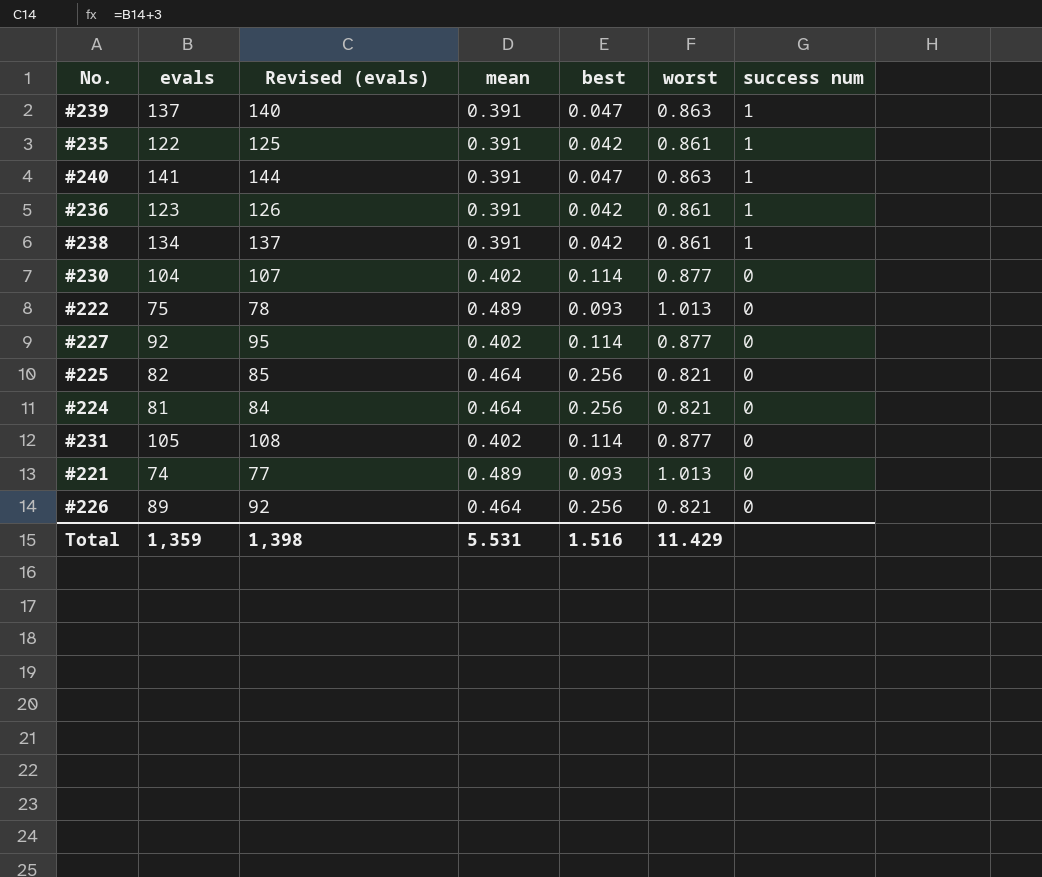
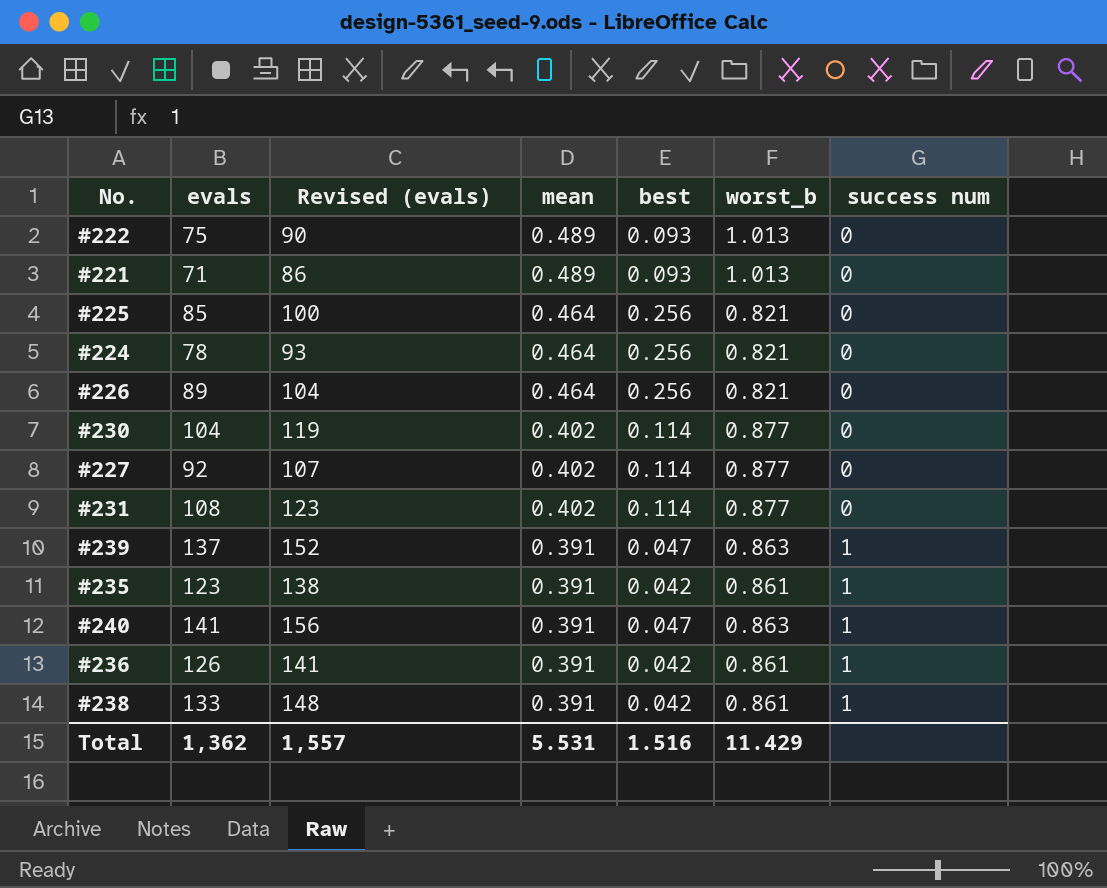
row order: success num descending -> mean descending
column Revised (evals) | formula: [evals] + 3 -> [evals] + 15
column name: worst -> worst_b
#221 | evals: 74 -> 71
#225 | evals: 82 -> 85
#224 | evals: 81 -> 78
#231 | evals: 105 -> 108
#235 | evals: 122 -> 123
#236 | evals: 123 -> 126
#238 | evals: 134 -> 133
Total | evals: 1,359 -> 1,362
Total | Revised (evals): 1,398 -> 1,557

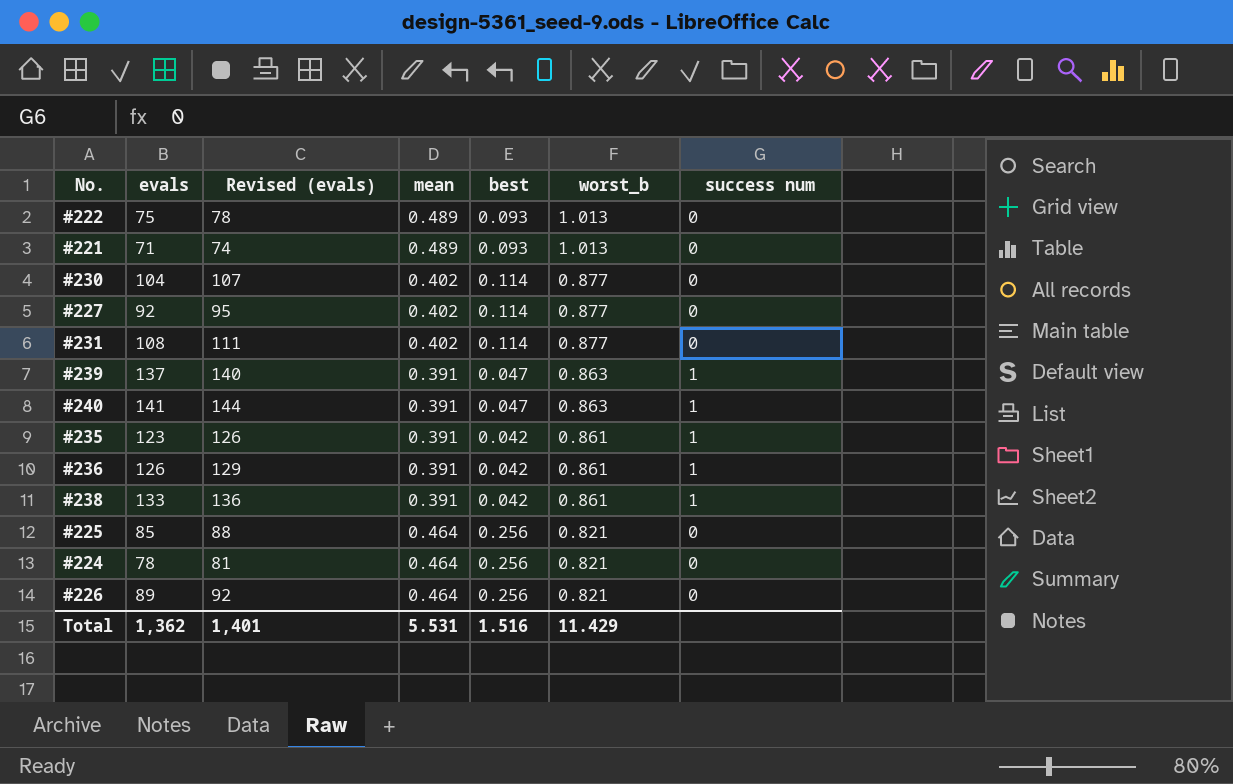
row order: mean descending -> worst_b descending
column Revised (evals) | formula: [evals] + 15 -> [evals] + 3
Total | Revised (evals): 1,557 -> 1,401

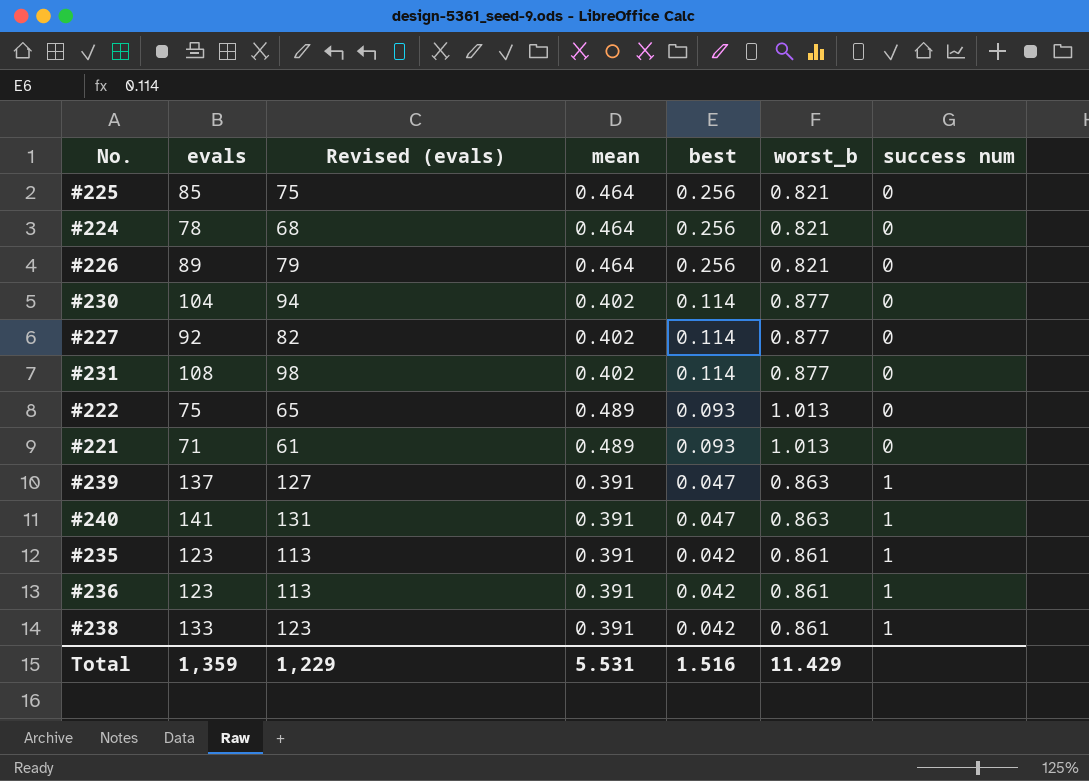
row order: worst_b descending -> best descending
column Revised (evals) | formula: [evals] + 3 -> [evals] - 10
#236 | evals: 126 -> 123
Total | evals: 1,362 -> 1,359
Total | Revised (evals): 1,401 -> 1,229

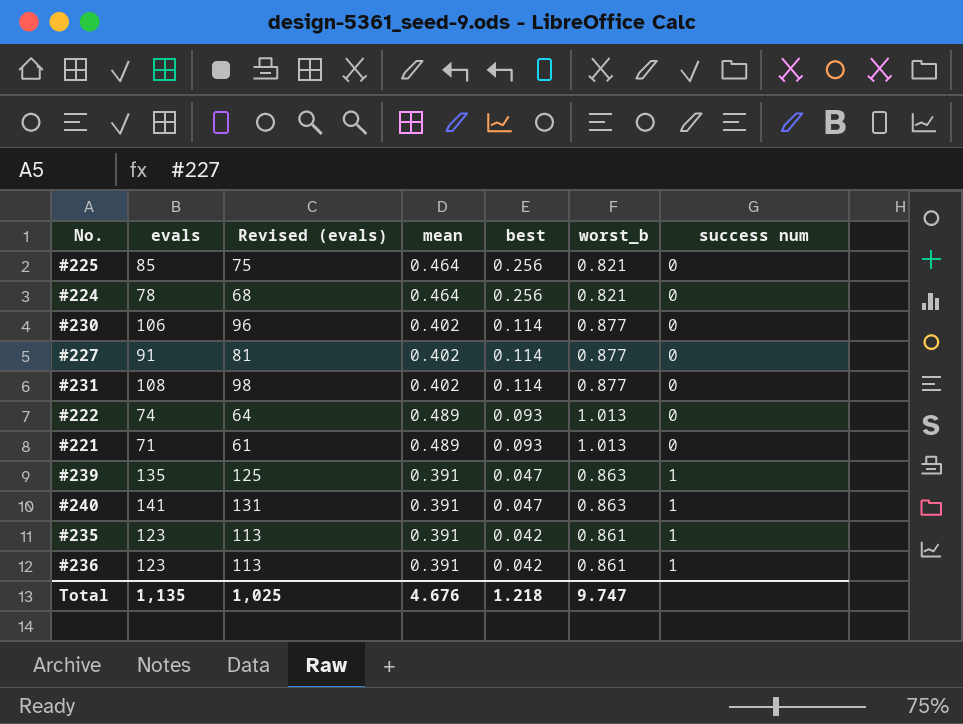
row #226: 89 | 79 | 0.464 | 0.256 | 0.821 | 0 -> none
row #238: 133 | 123 | 0.391 | 0.042 | 0.861 | 1 -> none
#230 | evals: 104 -> 106
#230 | Revised (evals): 94 -> 96
#227 | evals: 92 -> 91
#227 | Revised (evals): 82 -> 81
#222 | evals: 75 -> 74
#222 | Revised (evals): 65 -> 64
#239 | evals: 137 -> 135
#239 | Revised (evals): 127 -> 125
Total | evals: 1,359 -> 1,135
Total | Revised (evals): 1,229 -> 1,025
Total | mean: 5.531 -> 4.676
Total | best: 1.516 -> 1.218
Total | worst_b: 11.429 -> 9.747

